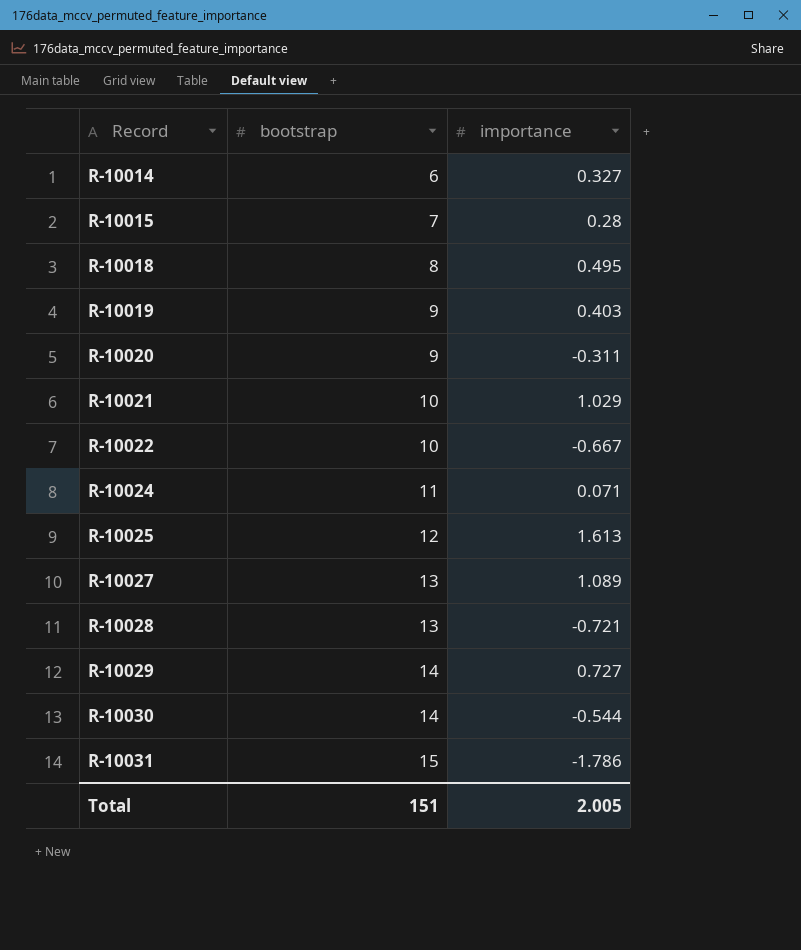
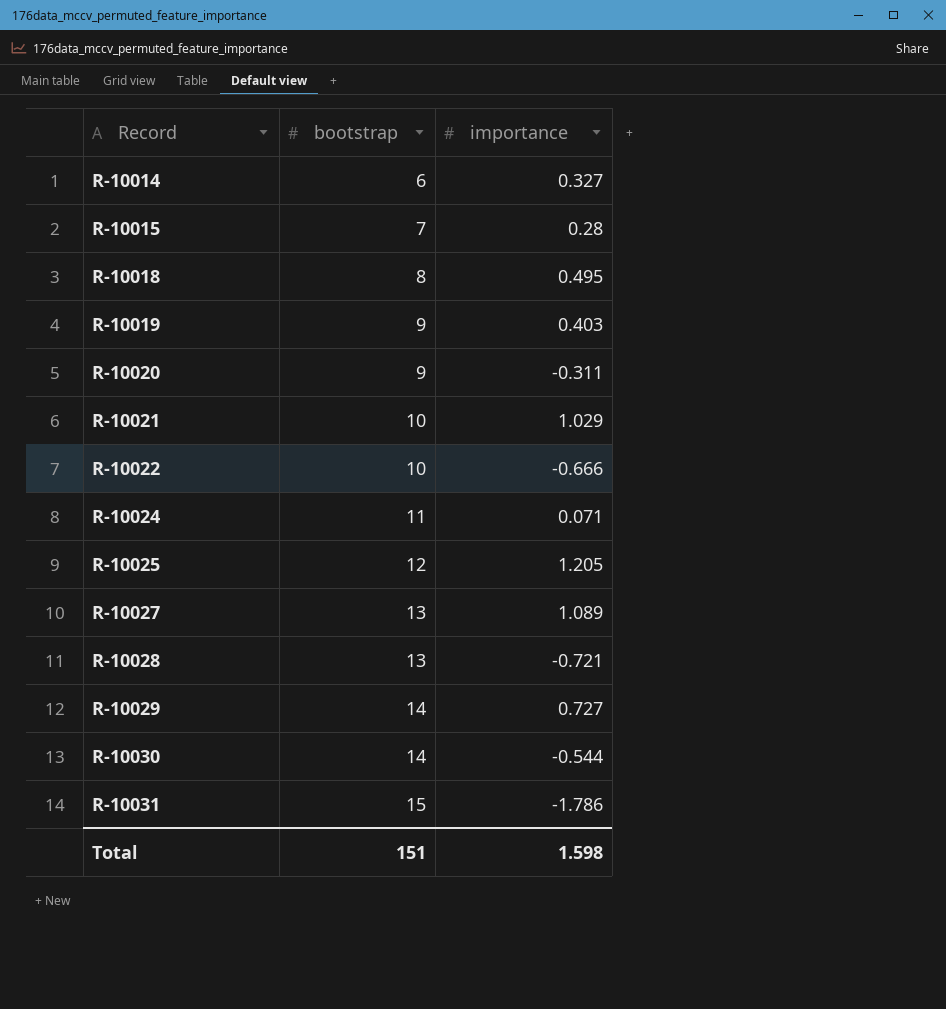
R-10022 | importance: -0.667 -> -0.666
R-10025 | importance: 1.613 -> 1.205
Total | importance: 2.005 -> 1.598

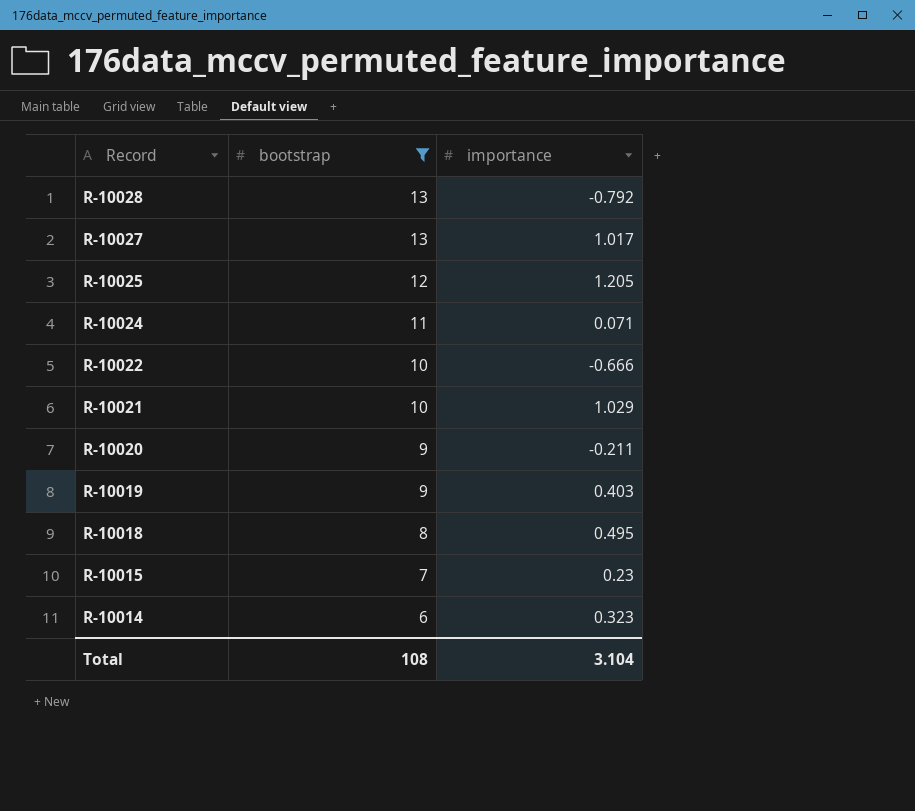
filter: none -> bootstrap <= 13
row order: Record ascending -> Record descending
R-10028 | importance: -0.721 -> -0.792
R-10027 | importance: 1.089 -> 1.017
R-10020 | importance: -0.311 -> -0.211
R-10015 | importance: 0.28 -> 0.23
R-10014 | importance: 0.327 -> 0.323
Total | bootstrap: 151 -> 108
Total | importance: 1.598 -> 3.104

